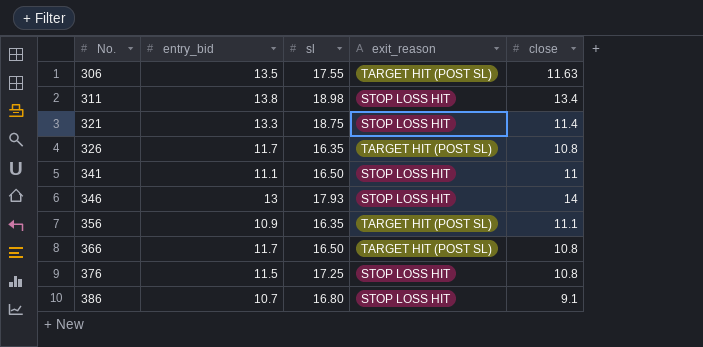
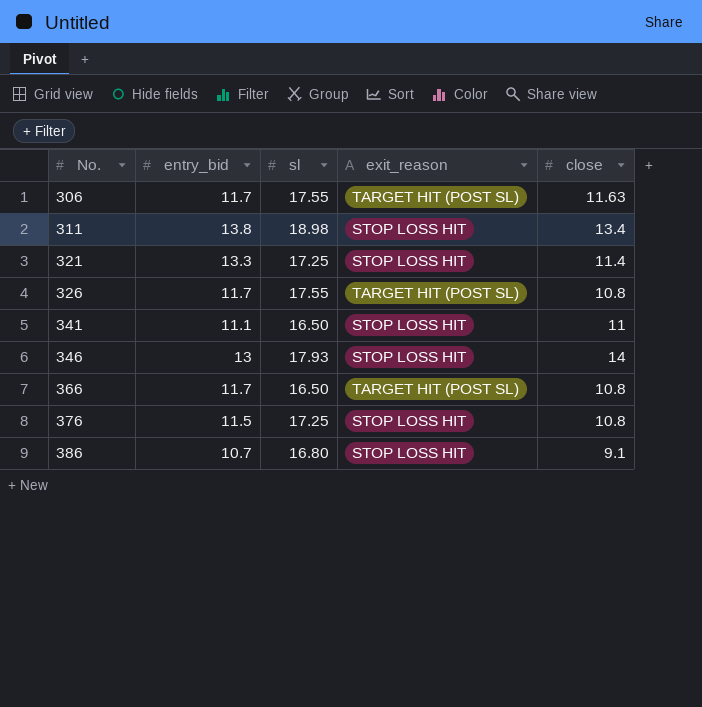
row 356: 10.9 | 16.35 | TARGET HIT (POST SL) | 11.1 -> none
306 | entry_bid: 13.5 -> 11.7
321 | sl: 18.75 -> 17.25
326 | sl: 16.35 -> 17.55

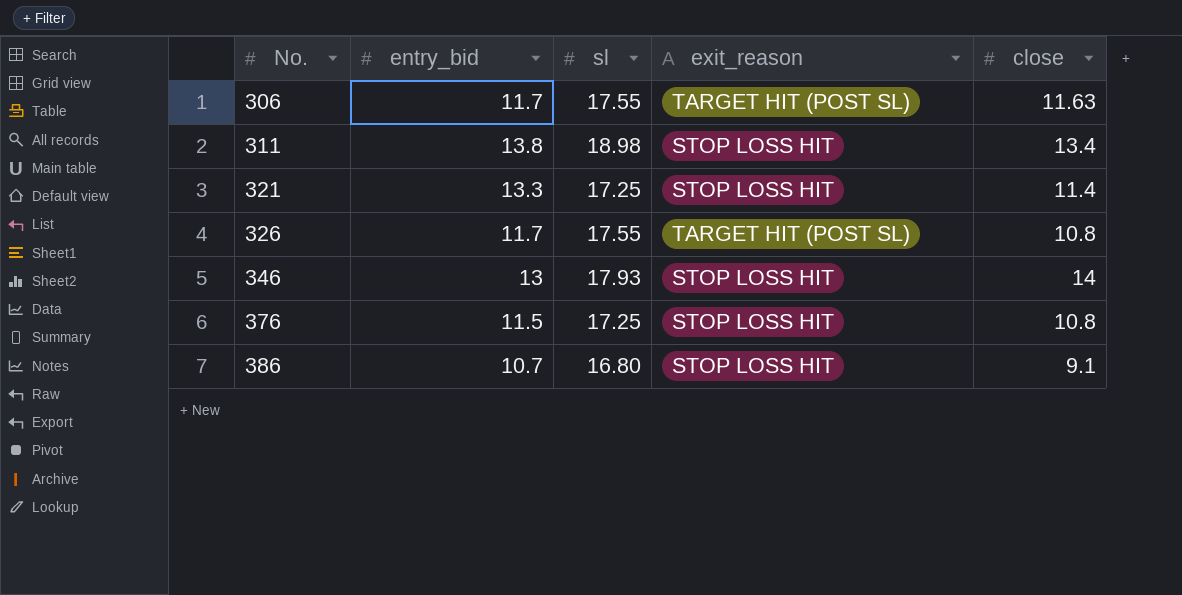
row 341: 11.1 | 16.50 | STOP LOSS HIT | 11 -> none
row 366: 11.7 | 16.50 | TARGET HIT (POST SL) | 10.8 -> none

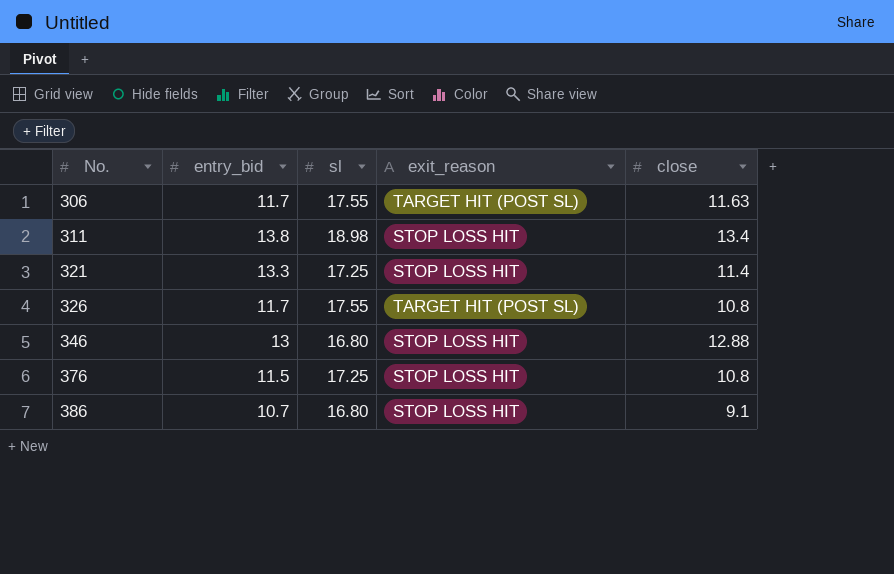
346 | sl: 17.93 -> 16.80
346 | close: 14 -> 12.88

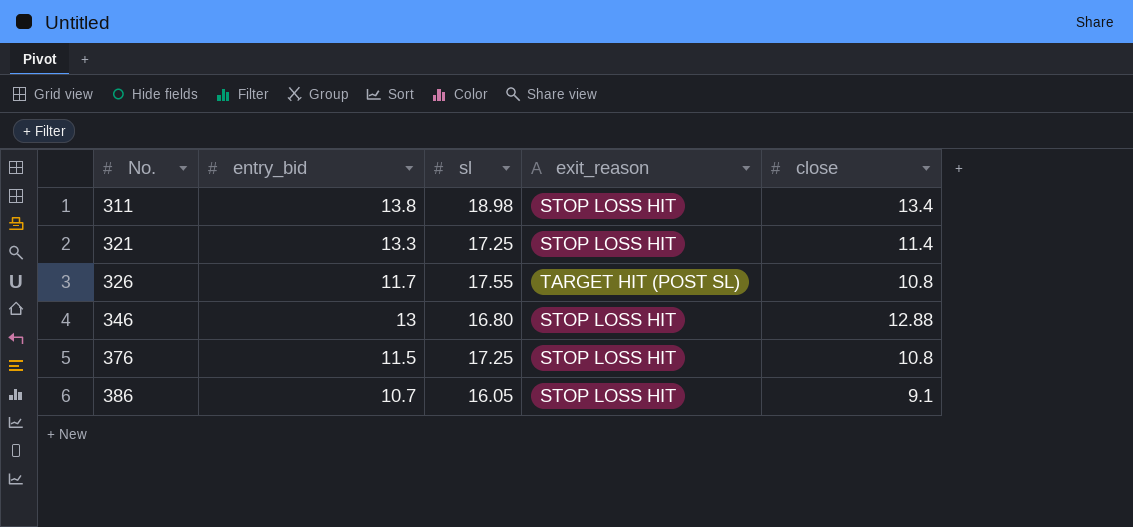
row 306: 11.7 | 17.55 | TARGET HIT (POST SL) | 11.63 -> none
386 | sl: 16.80 -> 16.05

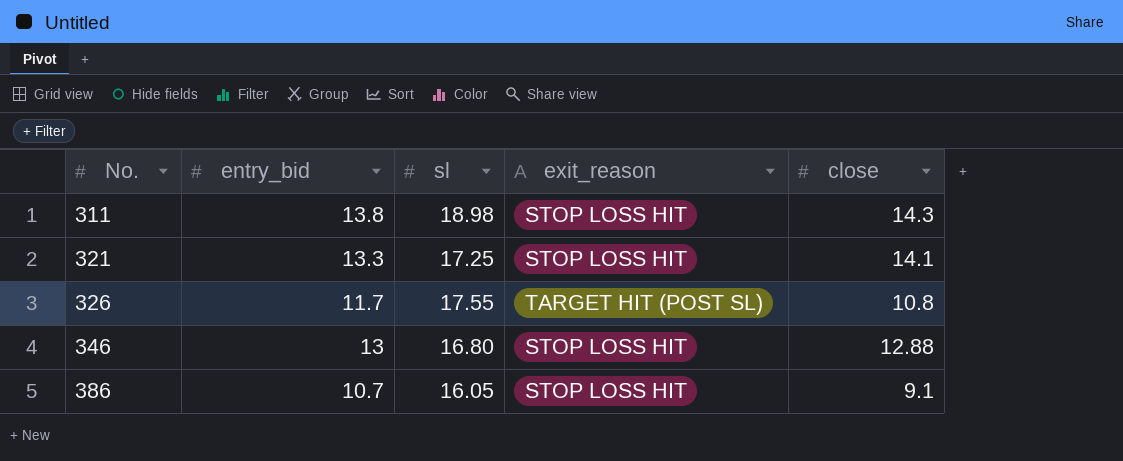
row 376: 11.5 | 17.25 | STOP LOSS HIT | 10.8 -> none
311 | close: 13.4 -> 14.3
321 | close: 11.4 -> 14.1

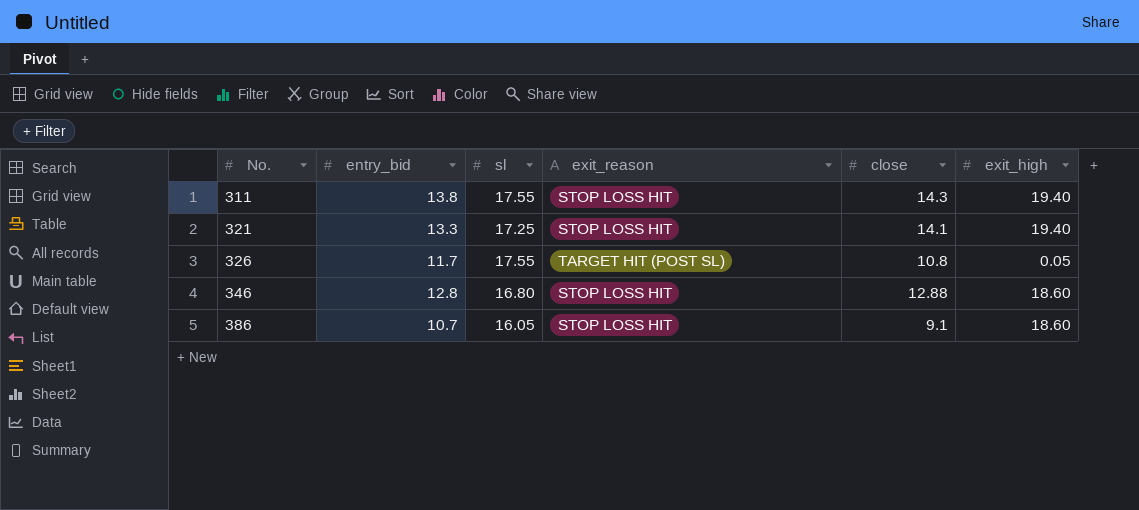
column exit_high | position: none -> 6
311 | sl: 18.98 -> 17.55
346 | entry_bid: 13 -> 12.8

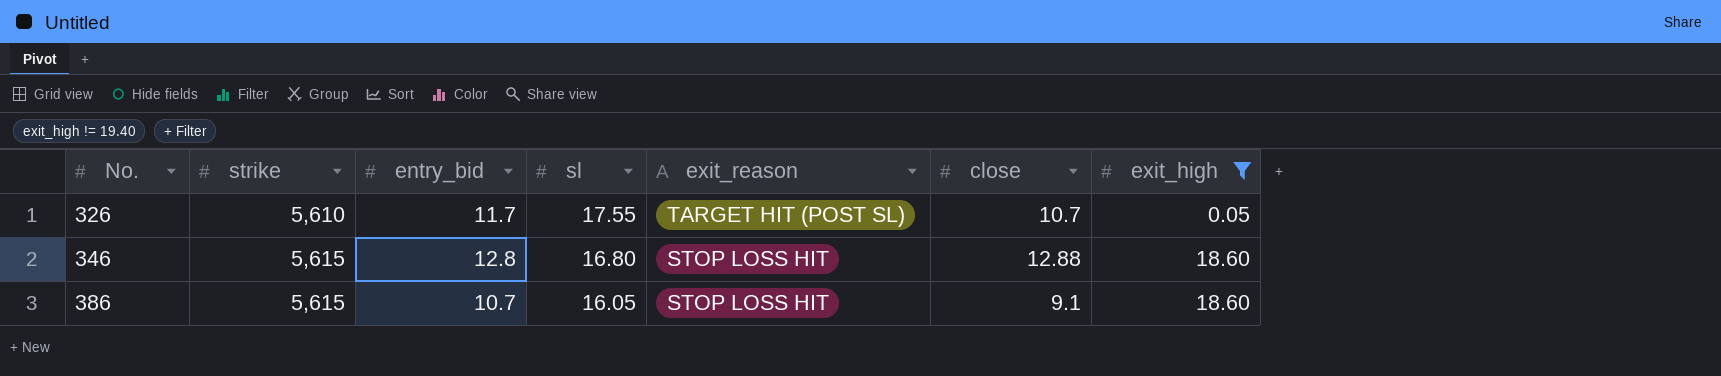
filter: none -> exit_high != 19.40
column strike | position: none -> 2
326 | close: 10.8 -> 10.7

